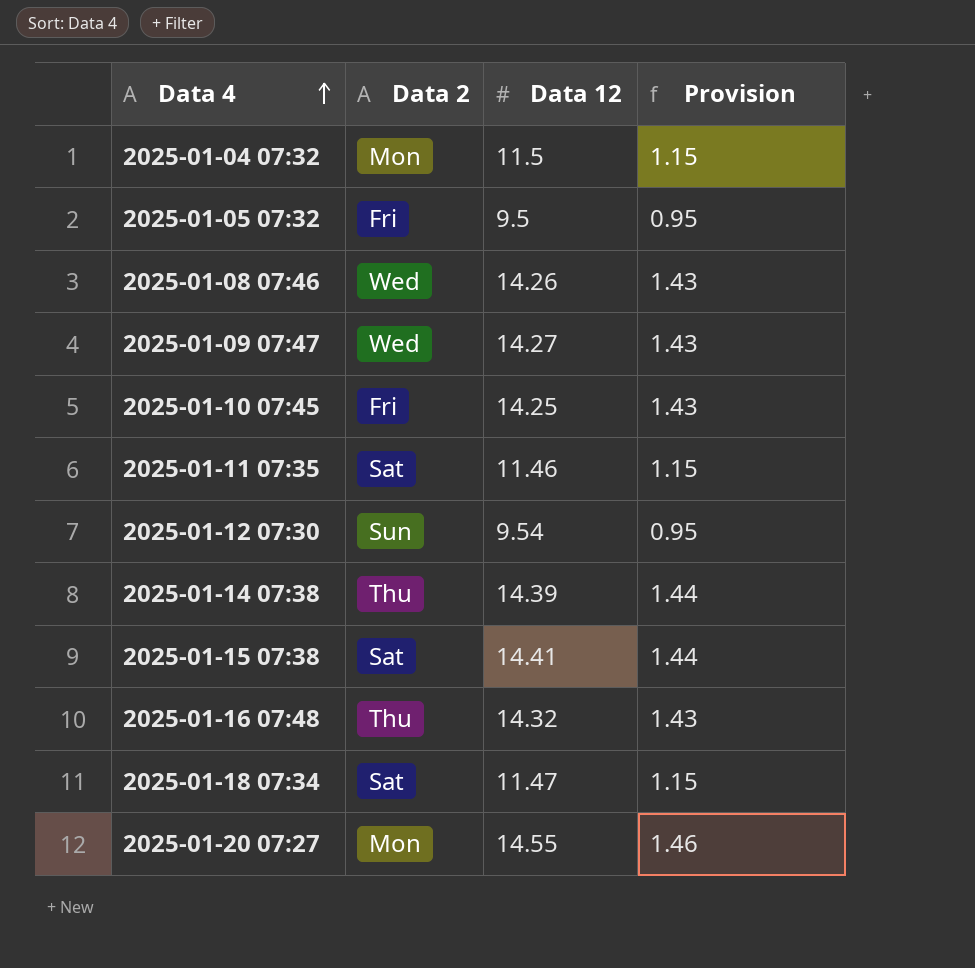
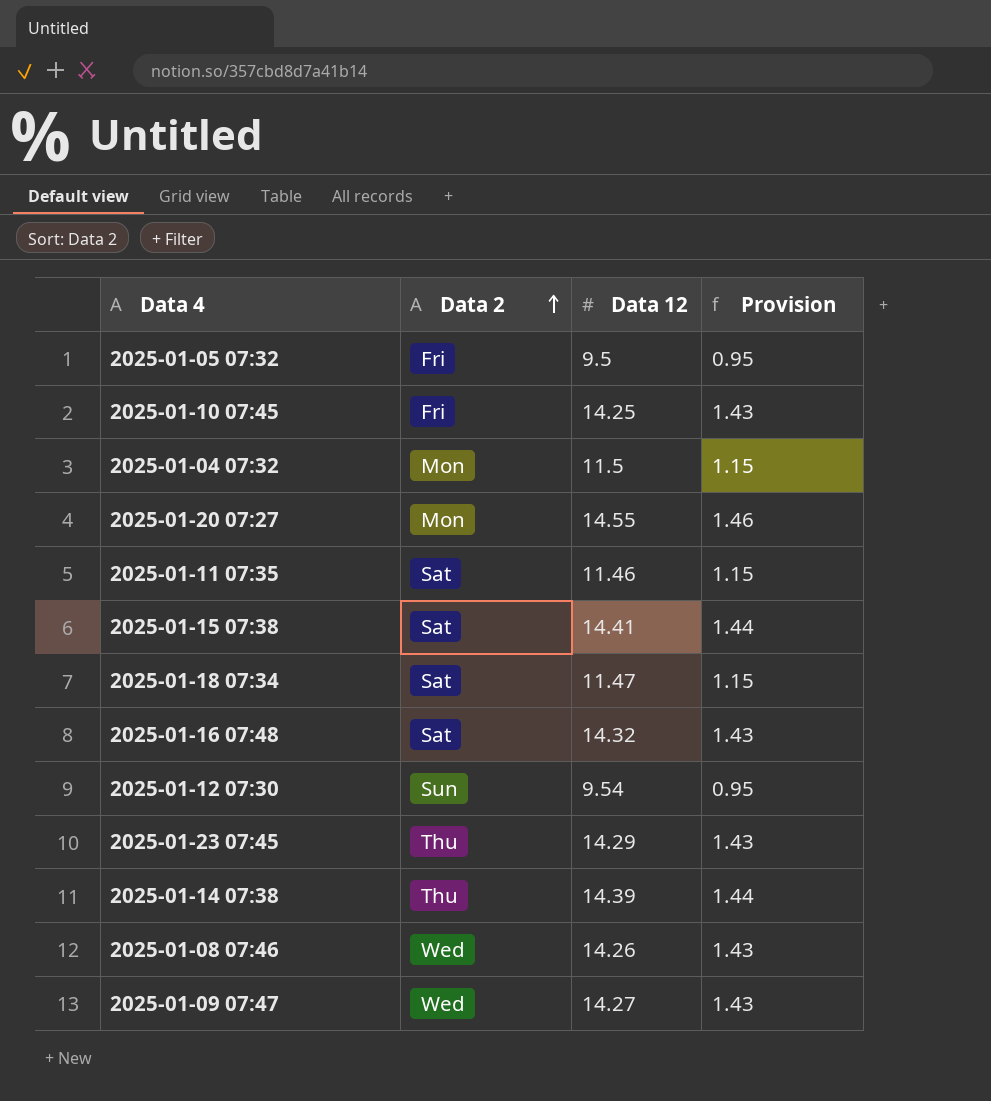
row order: Data 4 ascending -> Data 2 ascending
2025-01-16 07:48 | Data 2: Thu -> Sat
row 2025-01-23 07:45: none -> Thu | 14.29 | 1.43

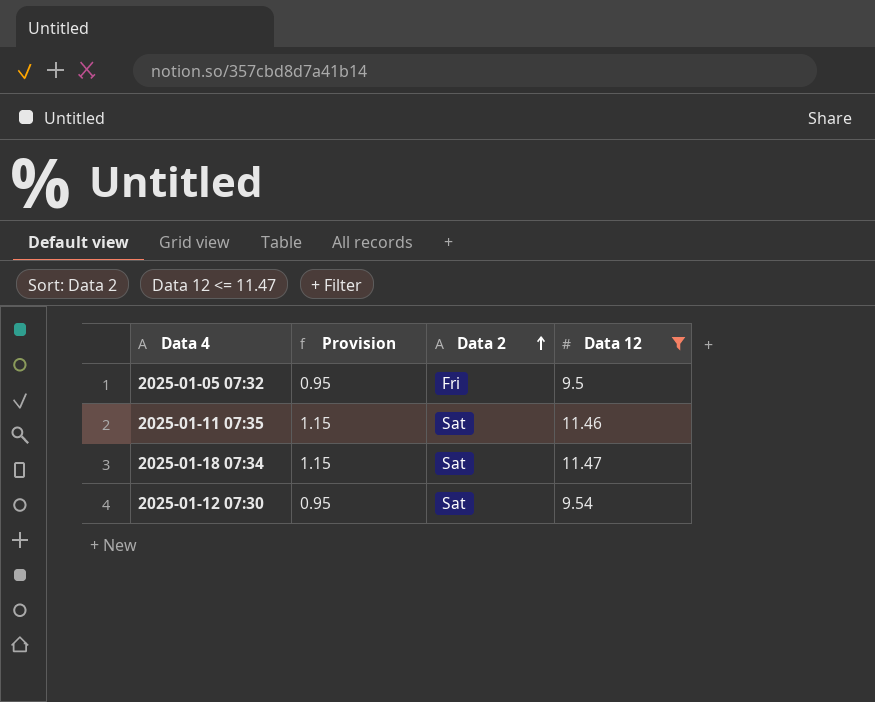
filter: none -> Data 12 <= 11.47
column Provision | position: 4 -> 2
2025-01-12 07:30 | Data 2: Sun -> Sat

